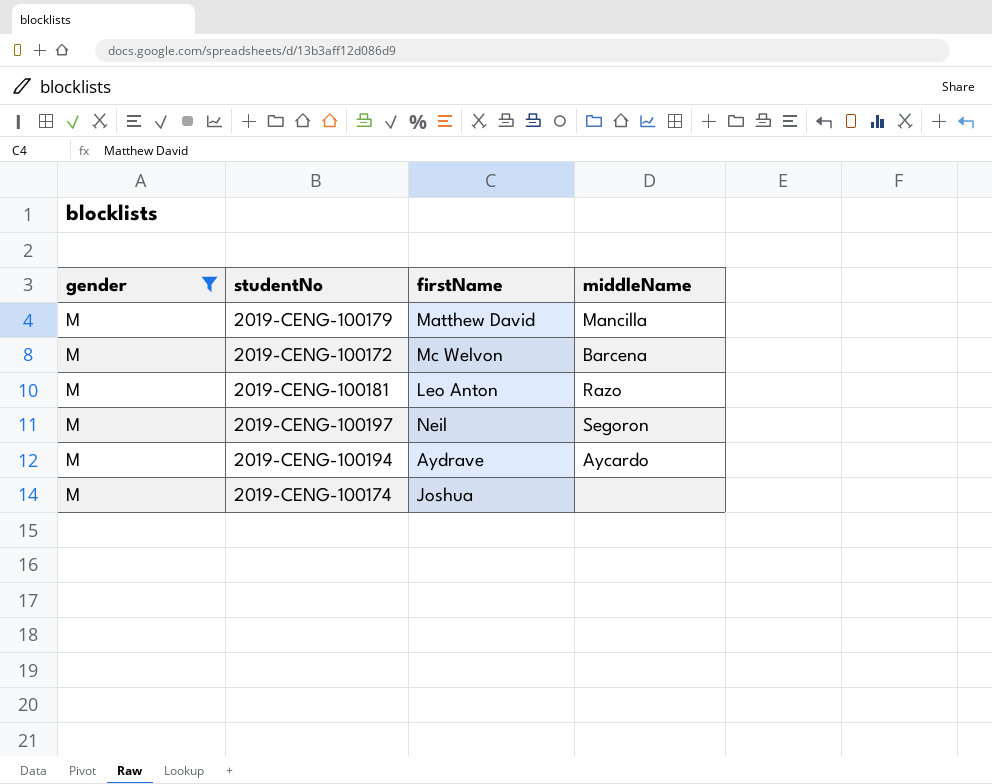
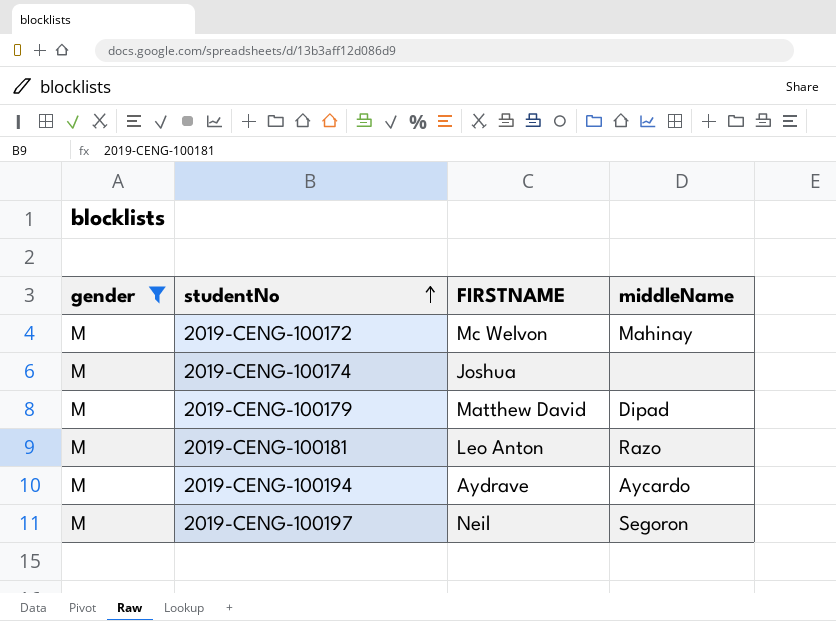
row order: none -> studentNo ascending
column name: firstName -> FIRSTNAME
2019-CENG-100172 | middleName: Barcena -> Mahinay
2019-CENG-100179 | middleName: Mancilla -> Dipad

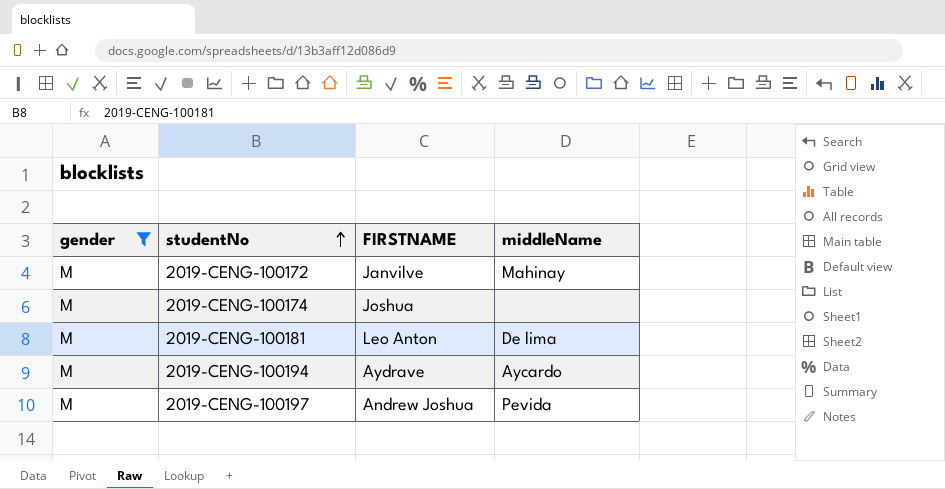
row 2019-CENG-100179: M | Matthew David | Dipad -> none
2019-CENG-100172 | FIRSTNAME: Mc Welvon -> Janvilve
2019-CENG-100181 | middleName: Razo -> De lima
2019-CENG-100197 | FIRSTNAME: Neil -> Andrew Joshua
2019-CENG-100197 | middleName: Segoron -> Pevida

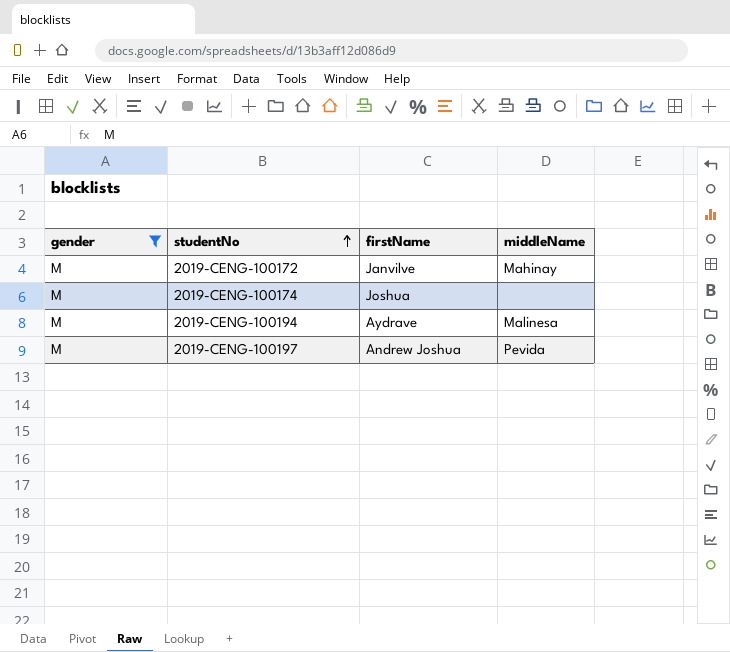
column name: FIRSTNAME -> firstName
row 2019-CENG-100181: M | Leo Anton | De lima -> none
2019-CENG-100194 | middleName: Aycardo -> Malinesa

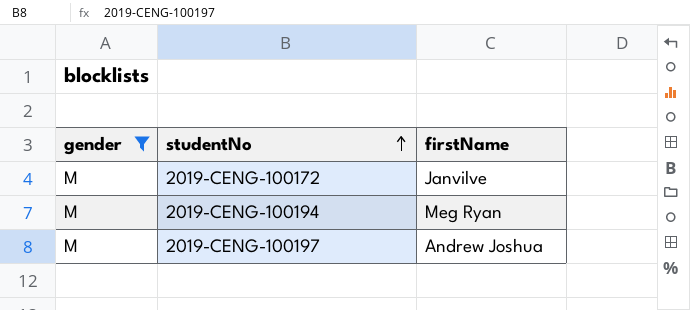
column middleName | position: 4 -> none
row 2019-CENG-100174: M | Joshua | none -> none
2019-CENG-100194 | firstName: Aydrave -> Meg Ryan

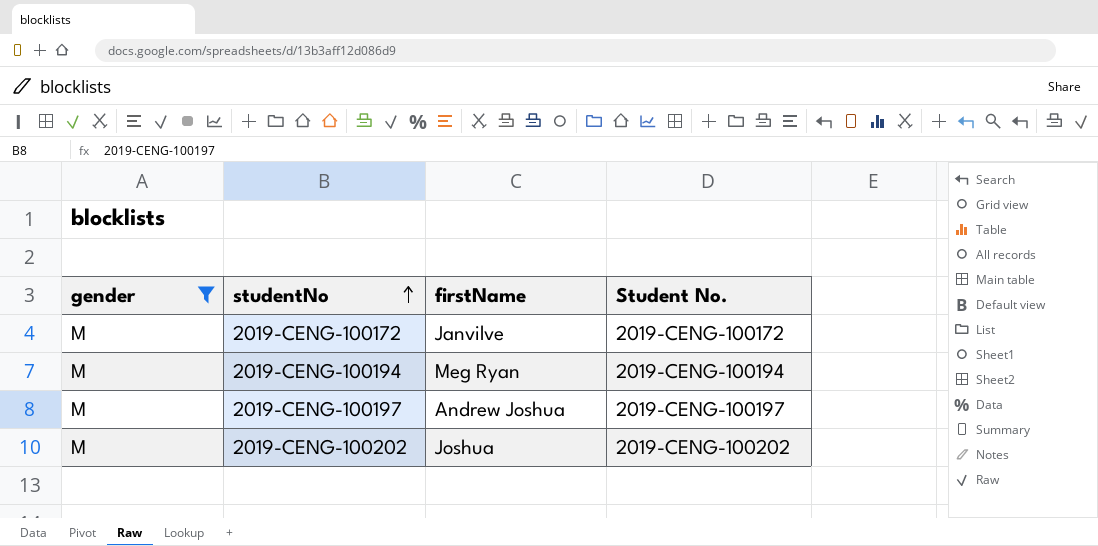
column Student No. | position: none -> 4
row 2019-CENG-100202: none -> M | Joshua | 2019-CENG-100202

